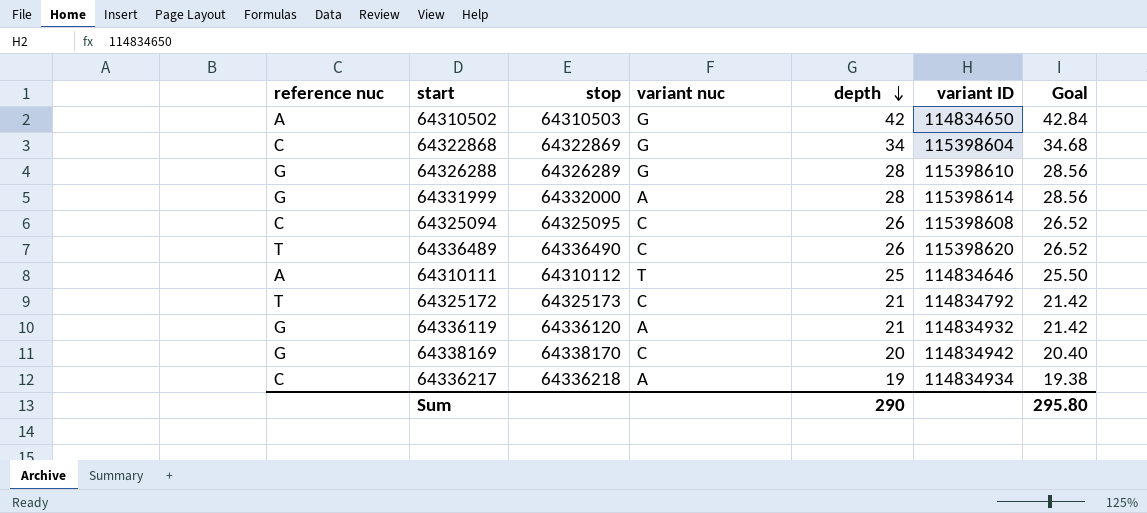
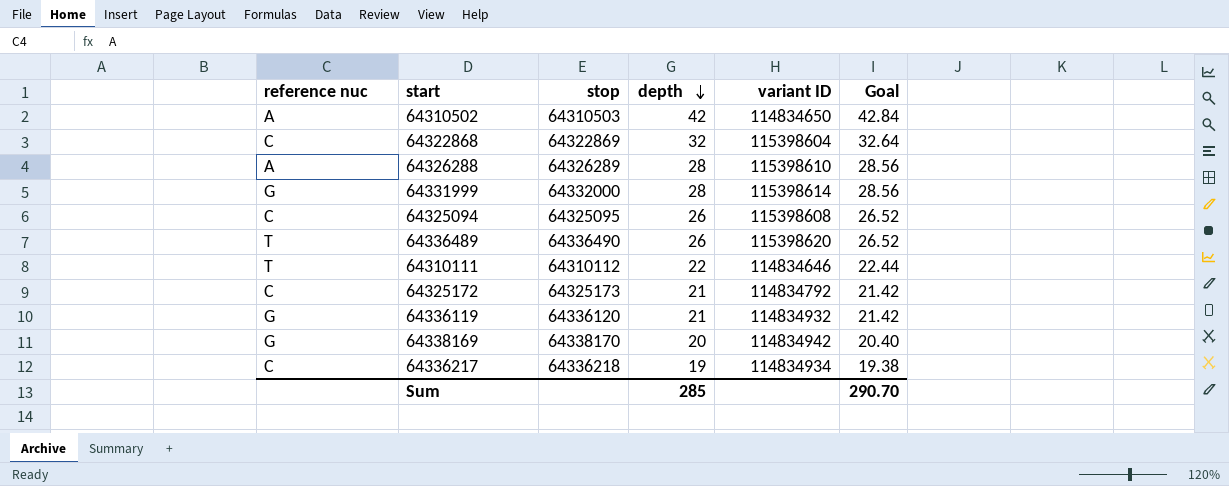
column variant nuc | position: 4 -> none
64322868 | depth: 34 -> 32
64322868 | Goal: 34.68 -> 32.64
64326288 | reference nuc: G -> A
64310111 | reference nuc: A -> T
64310111 | depth: 25 -> 22
64310111 | Goal: 25.50 -> 22.44
64325172 | reference nuc: T -> C
Sum | depth: 290 -> 285
Sum | Goal: 295.80 -> 290.70

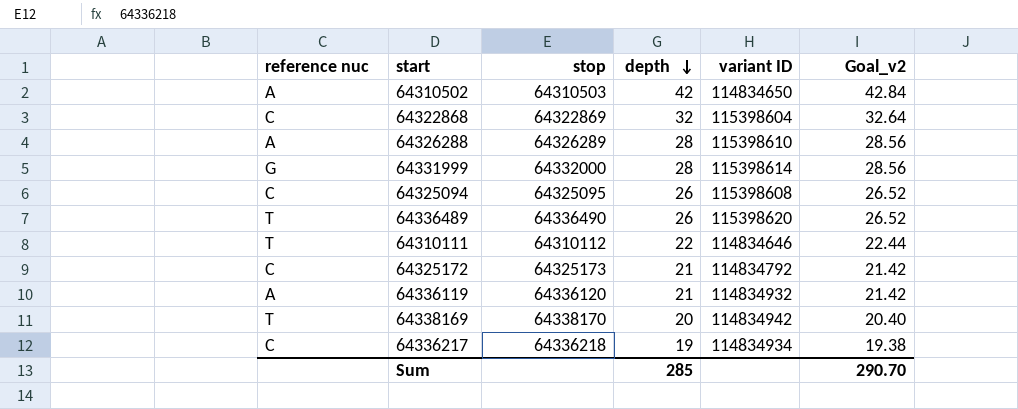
column name: Goal -> Goal_v2
64336119 | reference nuc: G -> A
64338169 | reference nuc: G -> T

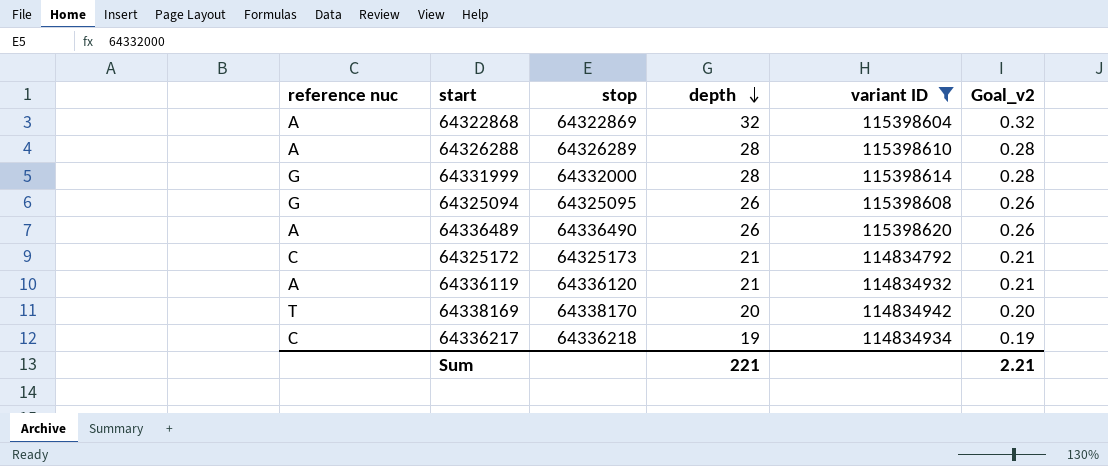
filter: none -> variant ID >= 114834792
column Goal_v2 | formula: [depth] * 1.02 -> [depth] * 0.01
64322868 | reference nuc: C -> A
64325094 | reference nuc: C -> G
64336489 | reference nuc: T -> A
Sum | depth: 285 -> 221
Sum | Goal_v2: 290.70 -> 2.21

